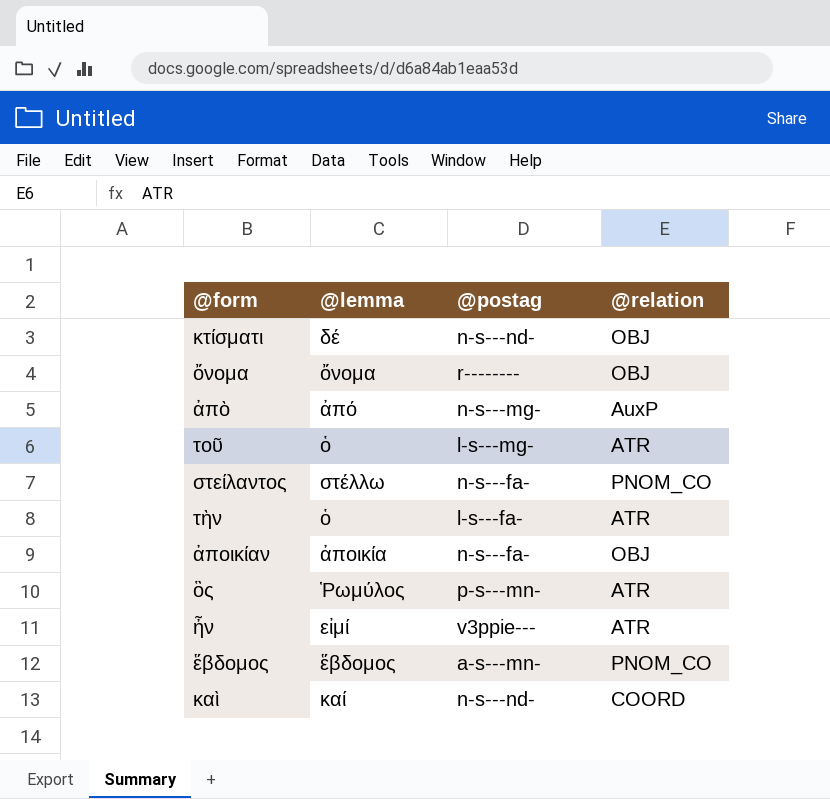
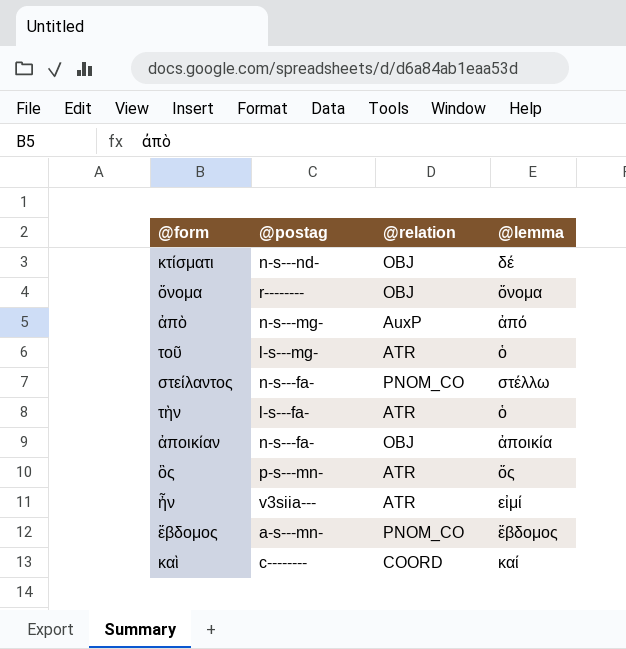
column @lemma | position: 2 -> 4
ὃς | @lemma: Ῥωμύλος -> ὅς
ἦν | @postag: v3ppie--- -> v3siia---
καὶ | @postag: n-s---nd- -> c--------

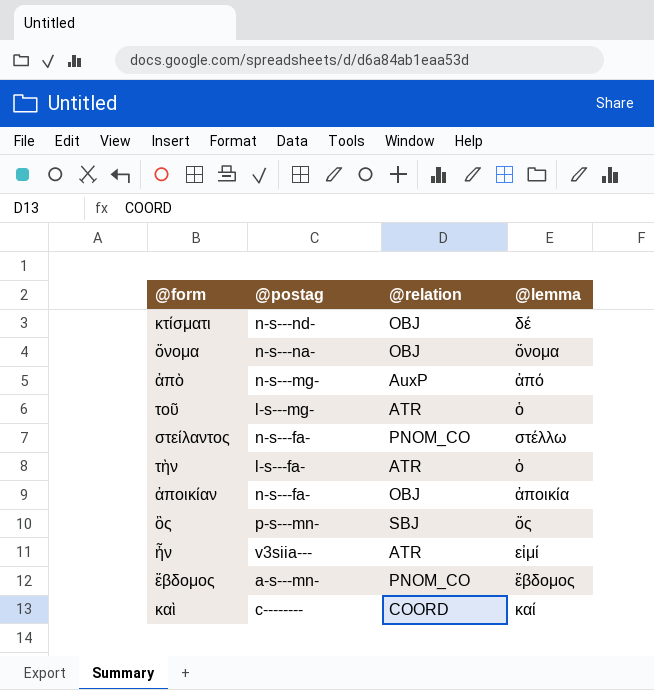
ὄνομα | @postag: r-------- -> n-s---na-
ὃς | @relation: ATR -> SBJ

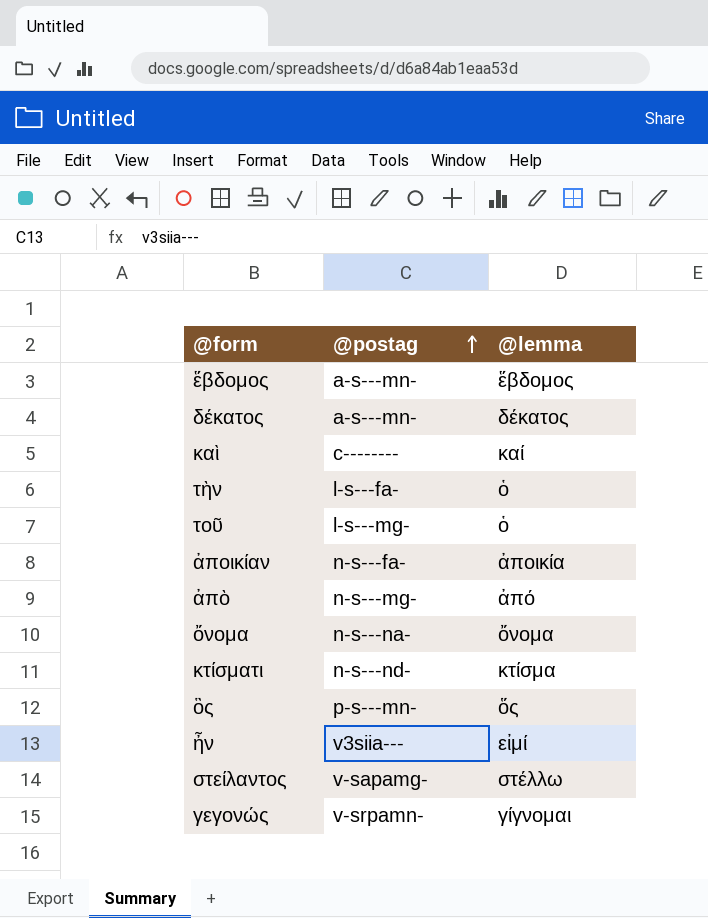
row order: none -> @postag ascending
column @relation | position: 3 -> none
row δέκατος: none -> a-s---mn- | δέκατος
κτίσματι | @lemma: δέ -> κτίσμα
στείλαντος | @postag: n-s---fa- -> v-sapamg-
row γεγονώς: none -> v-srpamn- | γίγνομαι

